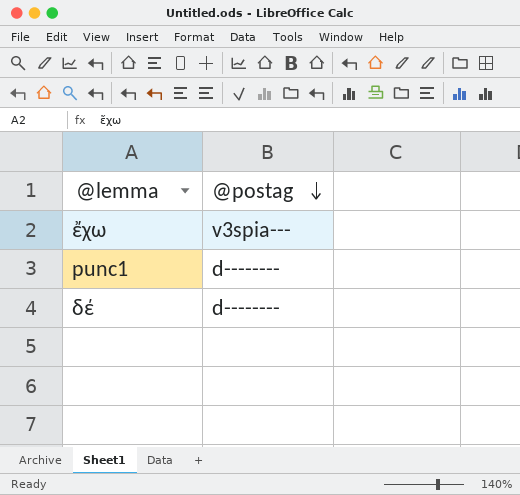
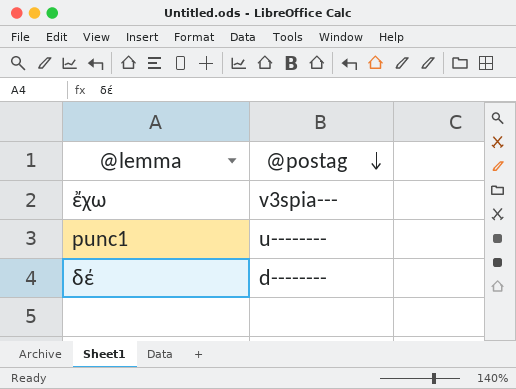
punc1 | @postag: d-------- -> u--------

